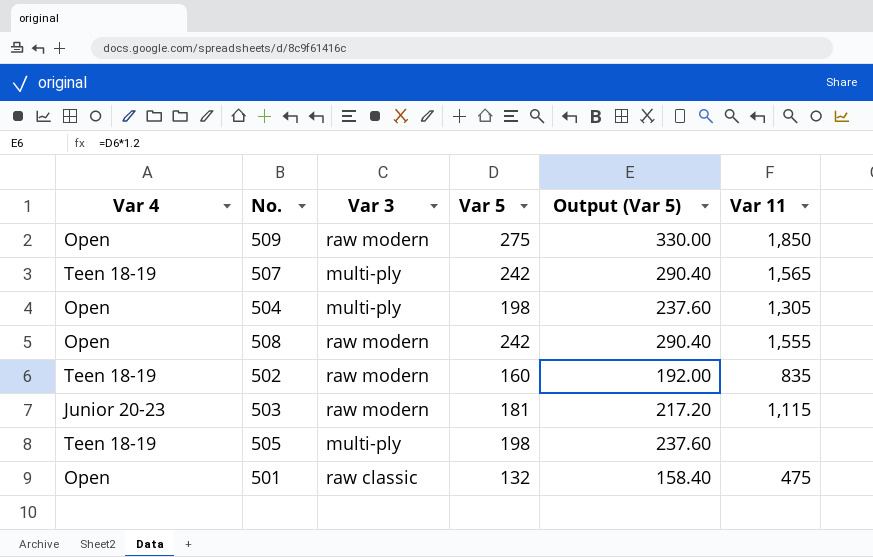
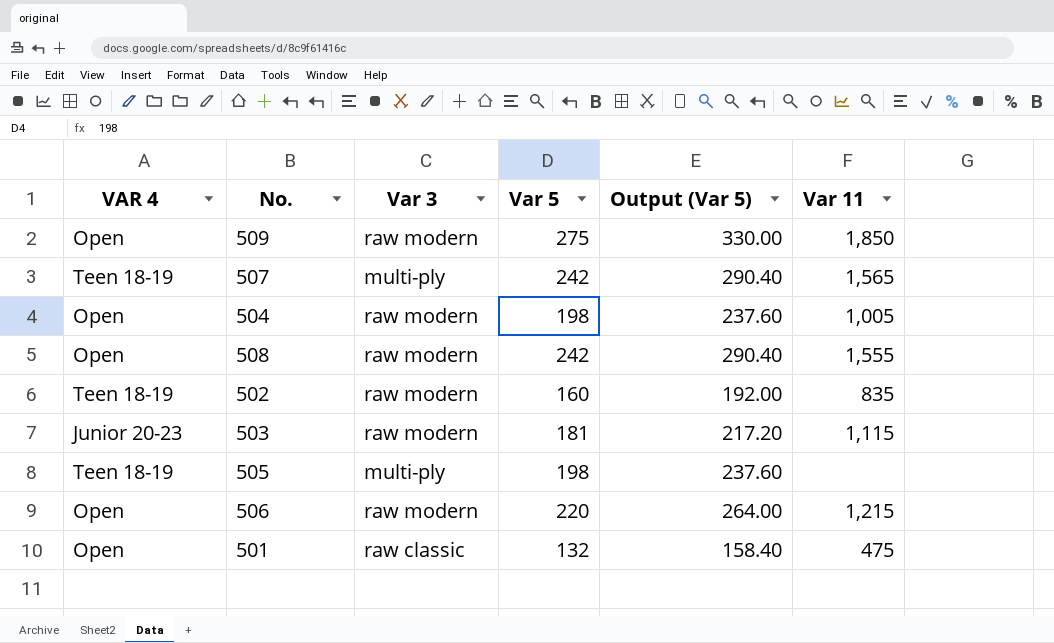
column name: Var 4 -> VAR 4
504 | Var 3: multi-ply -> raw modern
504 | Var 11: 1,305 -> 1,005
row 506: none -> Open | raw modern | 220 | 264.00 | 1,215

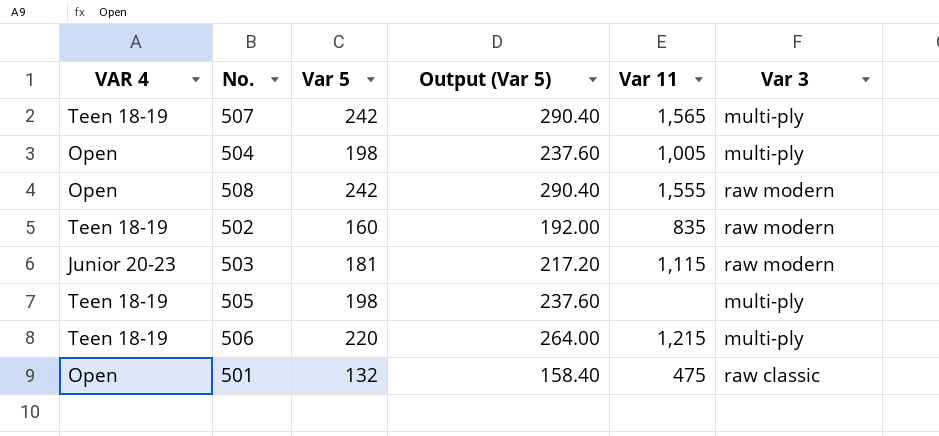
column Var 3 | position: 3 -> 6
row 509: Open | raw modern | 275 | 330.00 | 1,850 -> none
504 | Var 3: raw modern -> multi-ply
506 | VAR 4: Open -> Teen 18-19
506 | Var 3: raw modern -> multi-ply

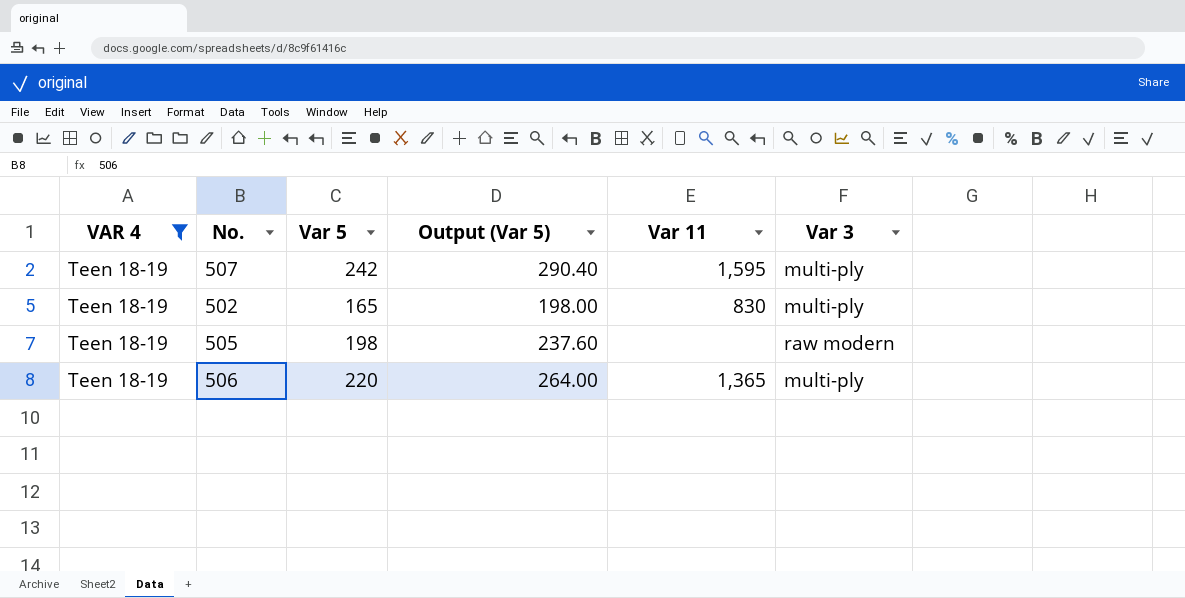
filter: none -> VAR 4 = Teen 18-19
507 | Var 11: 1,565 -> 1,595
502 | Var 5: 160 -> 165
502 | Output (Var 5): 192.00 -> 198.00
502 | Var 11: 835 -> 830
502 | Var 3: raw modern -> multi-ply
505 | Var 3: multi-ply -> raw modern
506 | Var 11: 1,215 -> 1,365

